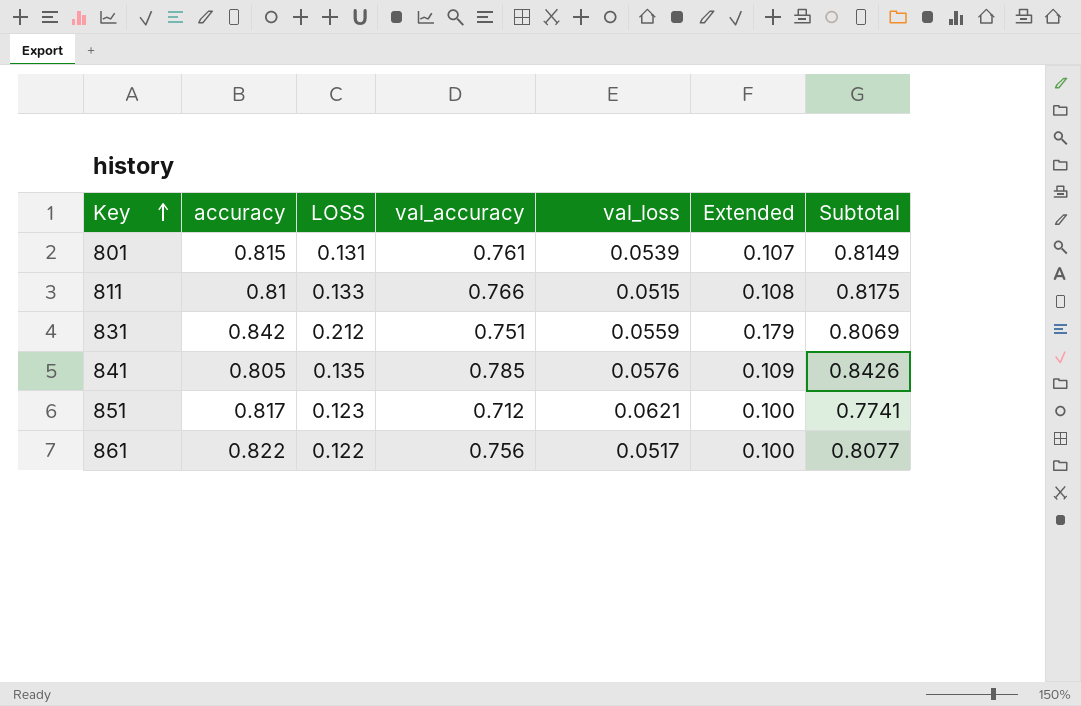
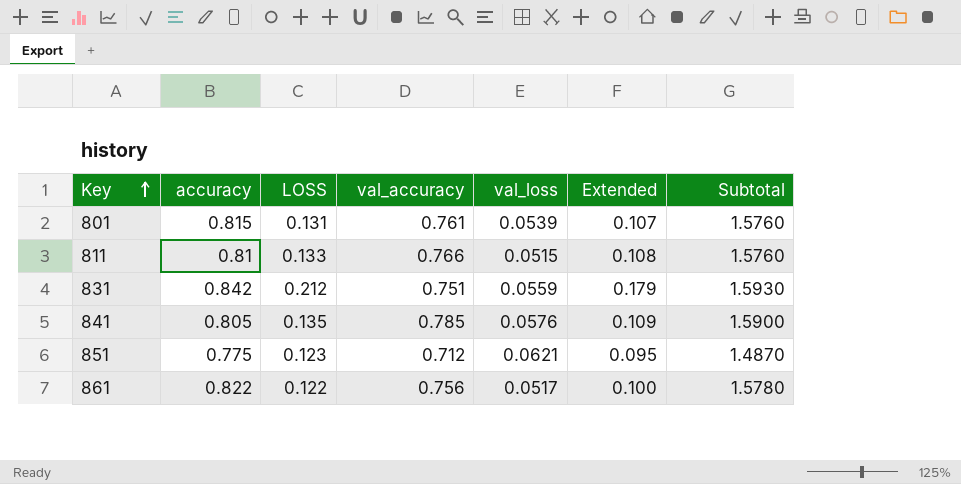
column Subtotal | formula: [val_accuracy] + [val_loss] -> [accuracy] + [val_accuracy]
851 | accuracy: 0.817 -> 0.775
851 | Extended: 0.100 -> 0.095

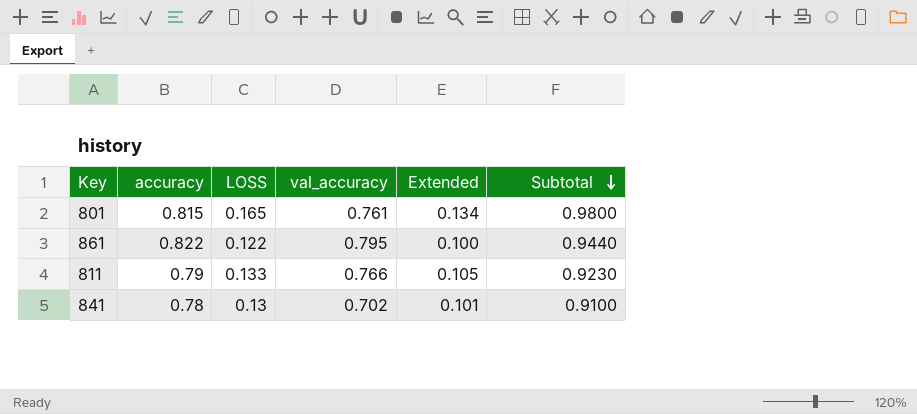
row order: Key ascending -> Subtotal descending
column val_loss | position: 5 -> none
column Subtotal | formula: [accuracy] + [val_accuracy] -> [accuracy] + [LOSS]
row 831: 0.842 | 0.212 | 0.751 | 0.0559 | 0.179 | 1.5930 -> none
row 851: 0.775 | 0.123 | 0.712 | 0.0621 | 0.095 | 1.4870 -> none
801 | LOSS: 0.131 -> 0.165
801 | Extended: 0.107 -> 0.134
861 | val_accuracy: 0.756 -> 0.795
811 | accuracy: 0.81 -> 0.79
811 | Extended: 0.108 -> 0.105
841 | accuracy: 0.805 -> 0.78
841 | LOSS: 0.135 -> 0.13
841 | val_accuracy: 0.785 -> 0.702
841 | Extended: 0.109 -> 0.101

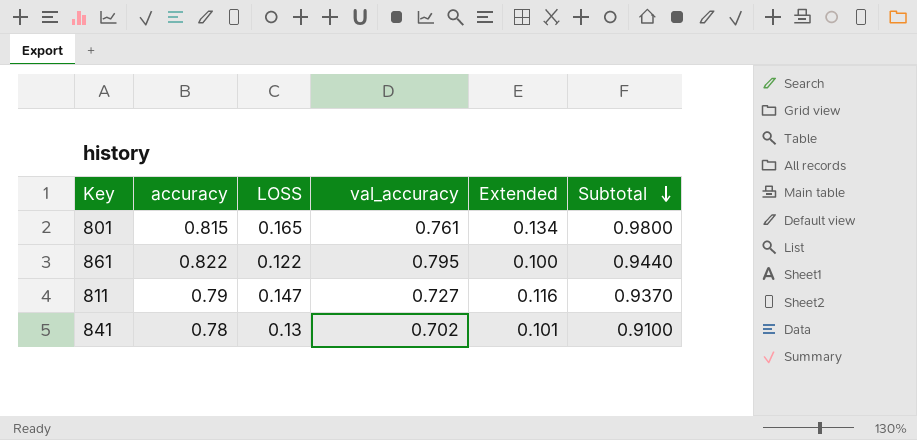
811 | LOSS: 0.133 -> 0.147
811 | val_accuracy: 0.766 -> 0.727
811 | Extended: 0.105 -> 0.116
811 | Subtotal: 0.9230 -> 0.9370

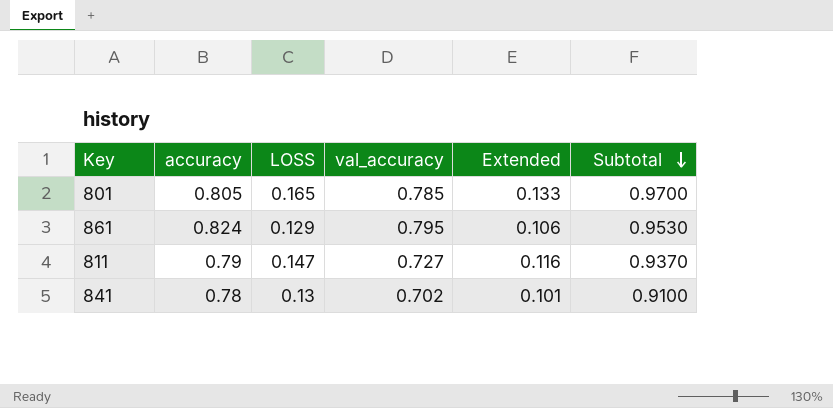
801 | accuracy: 0.815 -> 0.805
801 | val_accuracy: 0.761 -> 0.785
801 | Extended: 0.134 -> 0.133
801 | Subtotal: 0.9800 -> 0.9700
861 | accuracy: 0.822 -> 0.824
861 | LOSS: 0.122 -> 0.129
861 | Extended: 0.100 -> 0.106
861 | Subtotal: 0.9440 -> 0.9530

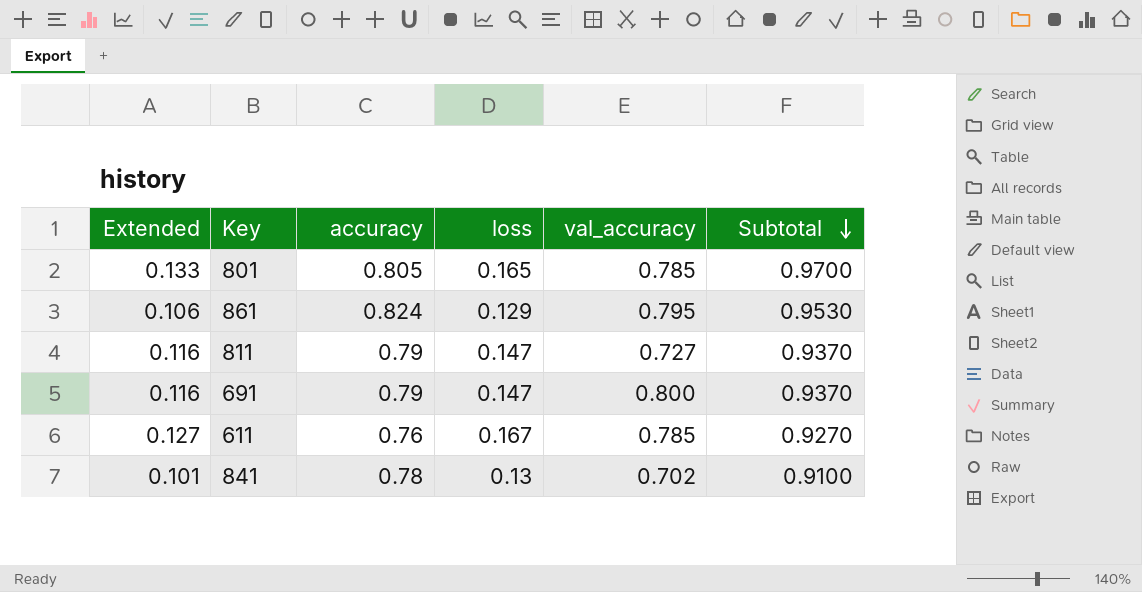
column Extended | position: 5 -> 1
column name: LOSS -> loss
row 691: none -> 0.116 | 0.79 | 0.147 | 0.800 | 0.9370
row 611: none -> 0.127 | 0.76 | 0.167 | 0.785 | 0.9270

